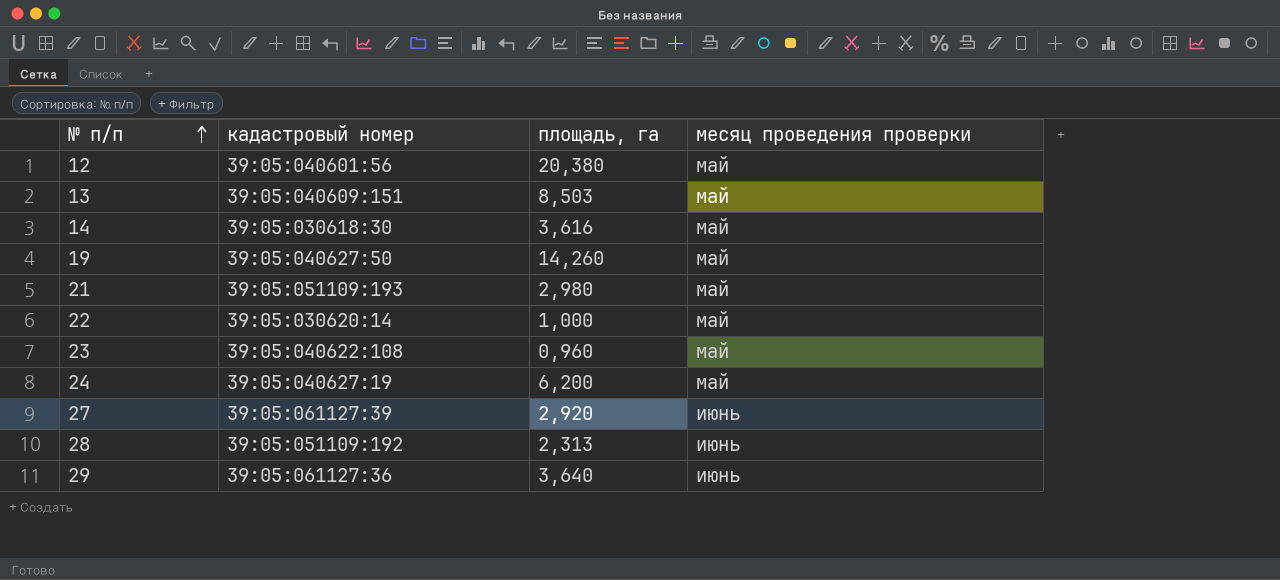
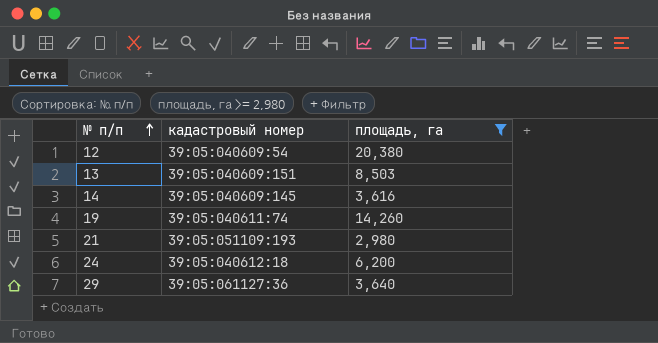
filter: none -> площадь, га >= 2,980
column месяц проведения проверки | position: 4 -> none
12 | кадастровый номер: 39:05:040601:56 -> 39:05:040609:54
14 | кадастровый номер: 39:05:030618:30 -> 39:05:040609:145
19 | кадастровый номер: 39:05:040627:50 -> 39:05:040611:74
24 | кадастровый номер: 39:05:040627:19 -> 39:05:040612:18

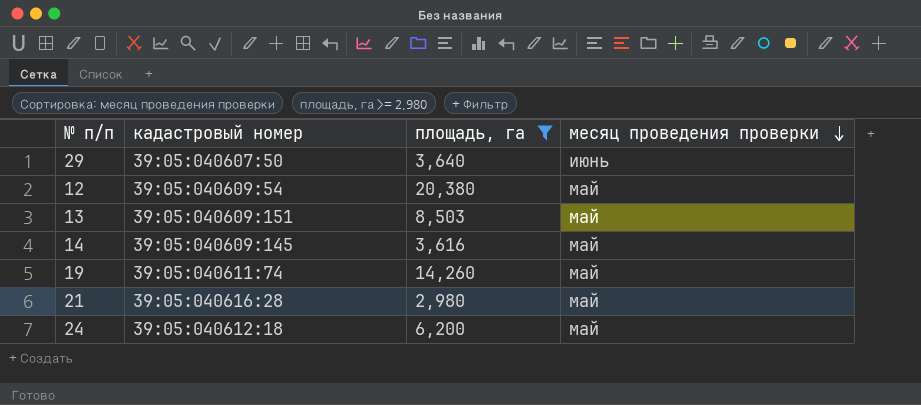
row order: № п/п ascending -> месяц проведения проверки descending
column месяц проведения проверки | position: none -> 4
29 | кадастровый номер: 39:05:061127:36 -> 39:05:040607:50
21 | кадастровый номер: 39:05:051109:193 -> 39:05:040616:28

